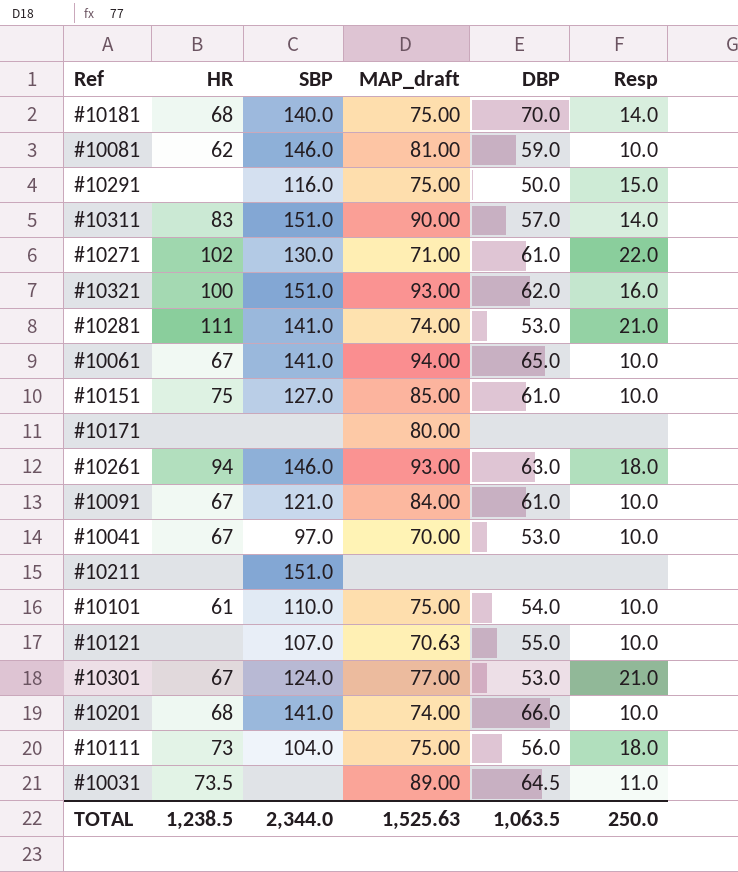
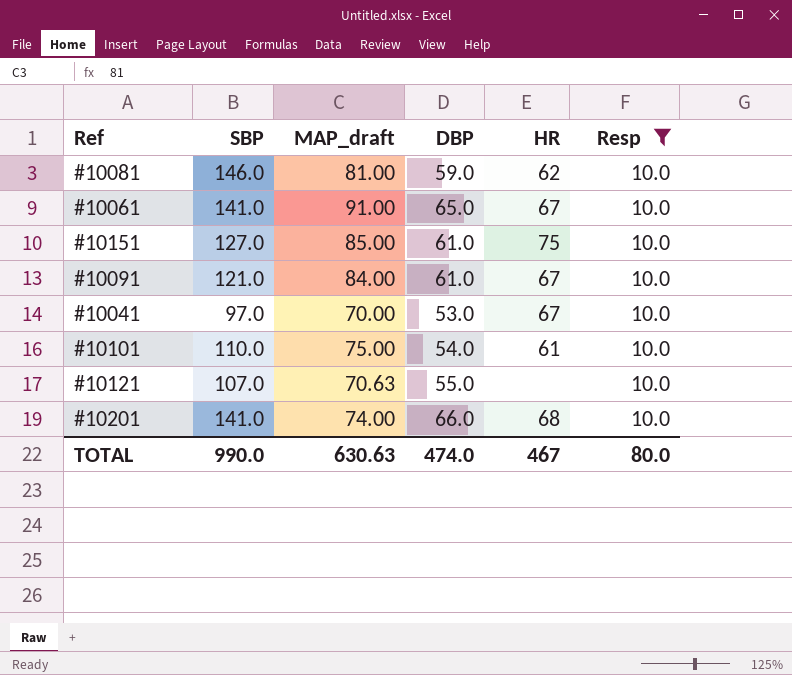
filter: none -> Resp = 10.0
column HR | position: 2 -> 5
#10061 | MAP_draft: 94.00 -> 91.00
TOTAL | SBP: 2,344.0 -> 990.0
TOTAL | MAP_draft: 1,525.63 -> 630.63
TOTAL | DBP: 1,063.5 -> 474.0
TOTAL | HR: 1,238.5 -> 467
TOTAL | Resp: 250.0 -> 80.0

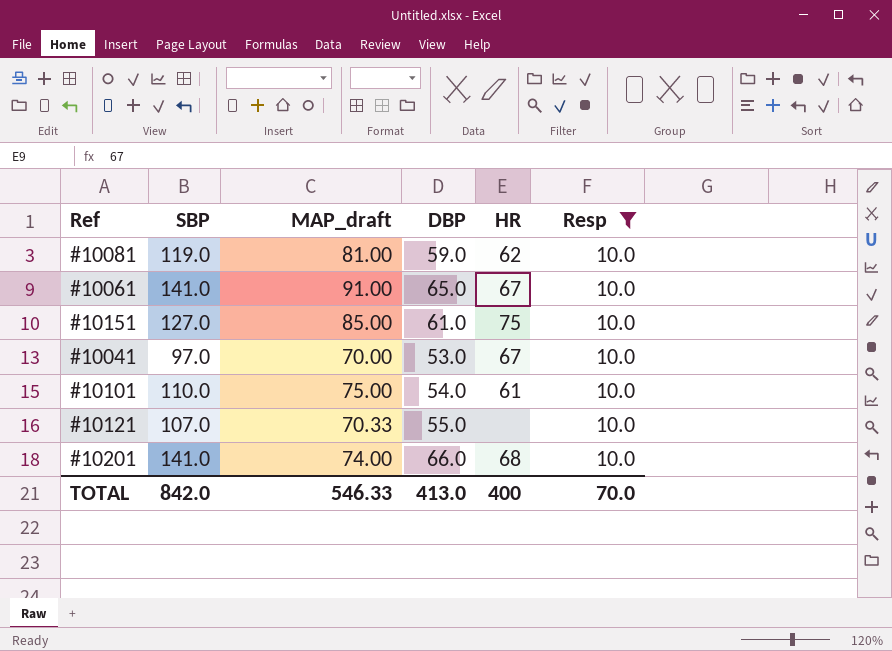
row #10091: 121.0 | 84.00 | 61.0 | 67 | 10.0 -> none
#10081 | SBP: 146.0 -> 119.0
#10121 | MAP_draft: 70.63 -> 70.33
TOTAL | SBP: 990.0 -> 842.0
TOTAL | MAP_draft: 630.63 -> 546.33
TOTAL | DBP: 474.0 -> 413.0
TOTAL | HR: 467 -> 400
TOTAL | Resp: 80.0 -> 70.0

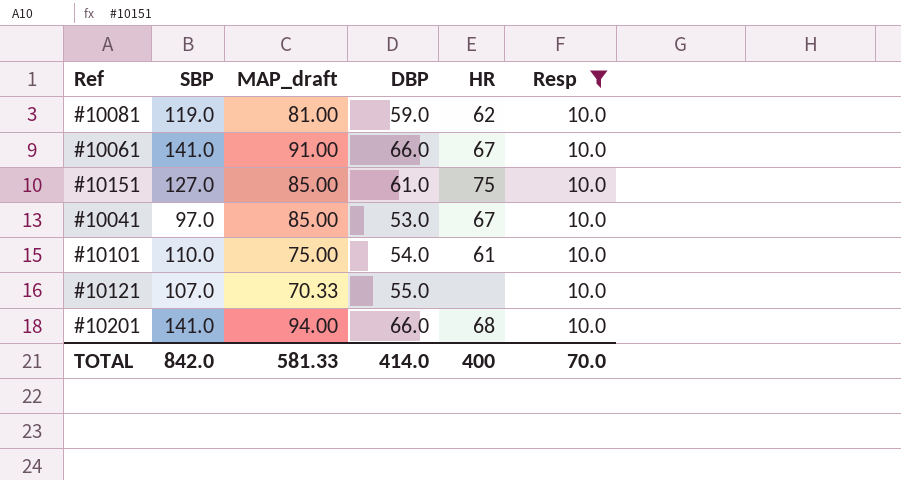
#10061 | DBP: 65.0 -> 66.0
#10041 | MAP_draft: 70.00 -> 85.00
#10201 | MAP_draft: 74.00 -> 94.00
TOTAL | MAP_draft: 546.33 -> 581.33
TOTAL | DBP: 413.0 -> 414.0

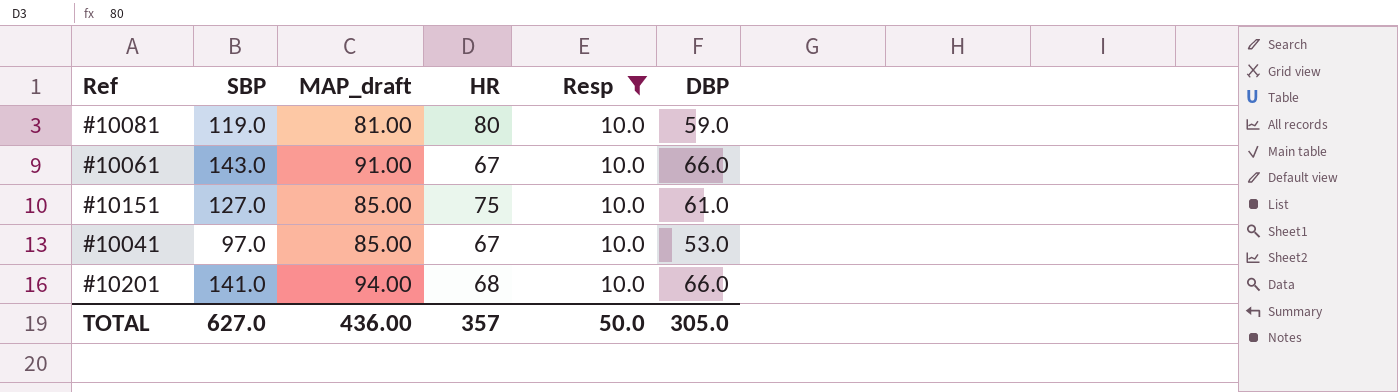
column DBP | position: 4 -> 6
row #10101: 110.0 | 75.00 | 54.0 | 61 | 10.0 -> none
row #10121: 107.0 | 70.33 | 55.0 | none | 10.0 -> none
#10081 | HR: 62 -> 80
#10061 | SBP: 141.0 -> 143.0
TOTAL | SBP: 842.0 -> 627.0
TOTAL | MAP_draft: 581.33 -> 436.00
TOTAL | HR: 400 -> 357
TOTAL | Resp: 70.0 -> 50.0
TOTAL | DBP: 414.0 -> 305.0

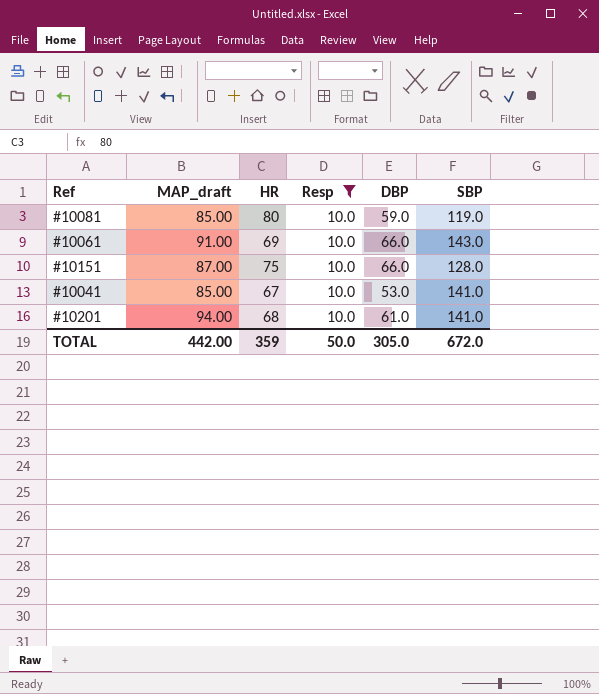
column SBP | position: 2 -> 6
#10081 | MAP_draft: 81.00 -> 85.00
#10061 | HR: 67 -> 69
#10151 | MAP_draft: 85.00 -> 87.00
#10151 | DBP: 61.0 -> 66.0
#10151 | SBP: 127.0 -> 128.0
#10041 | SBP: 97.0 -> 141.0
#10201 | DBP: 66.0 -> 61.0
TOTAL | MAP_draft: 436.00 -> 442.00
TOTAL | HR: 357 -> 359
TOTAL | SBP: 627.0 -> 672.0

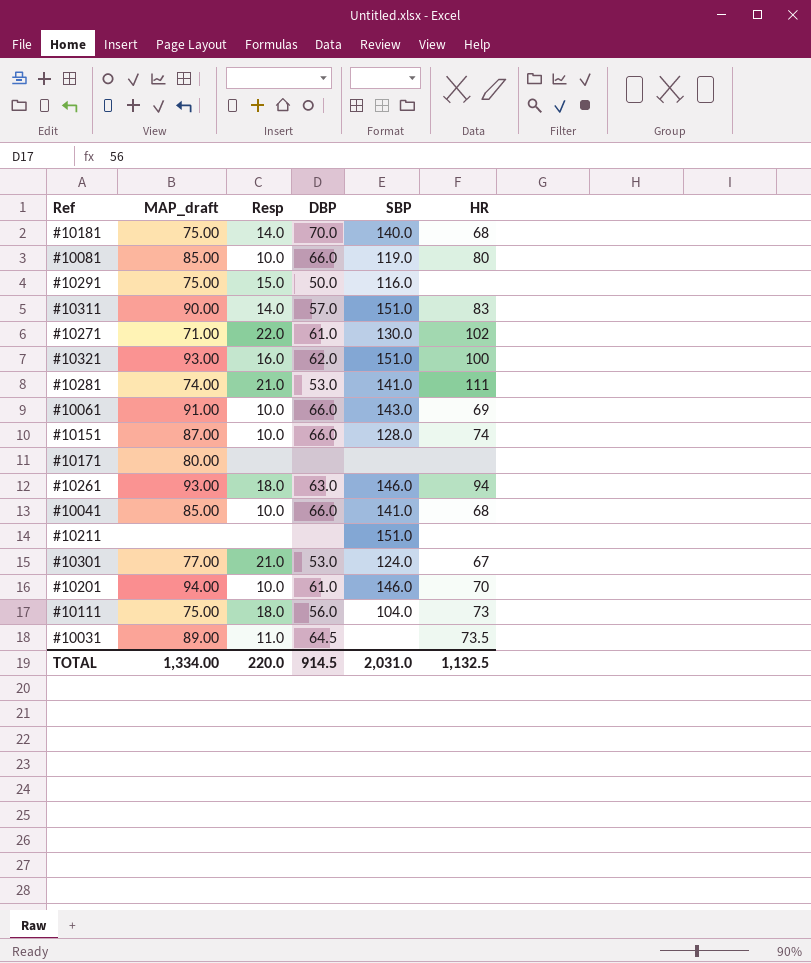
filter: Resp = 10.0 -> none
column HR | position: 3 -> 6
#10081 | DBP: 59.0 -> 66.0
#10151 | HR: 75 -> 74
#10041 | DBP: 53.0 -> 66.0
#10041 | HR: 67 -> 68
#10201 | SBP: 141.0 -> 146.0
#10201 | HR: 68 -> 70
TOTAL | MAP_draft: 442.00 -> 1,334.00
TOTAL | Resp: 50.0 -> 220.0
TOTAL | DBP: 305.0 -> 914.5
TOTAL | SBP: 672.0 -> 2,031.0
TOTAL | HR: 359 -> 1,132.5

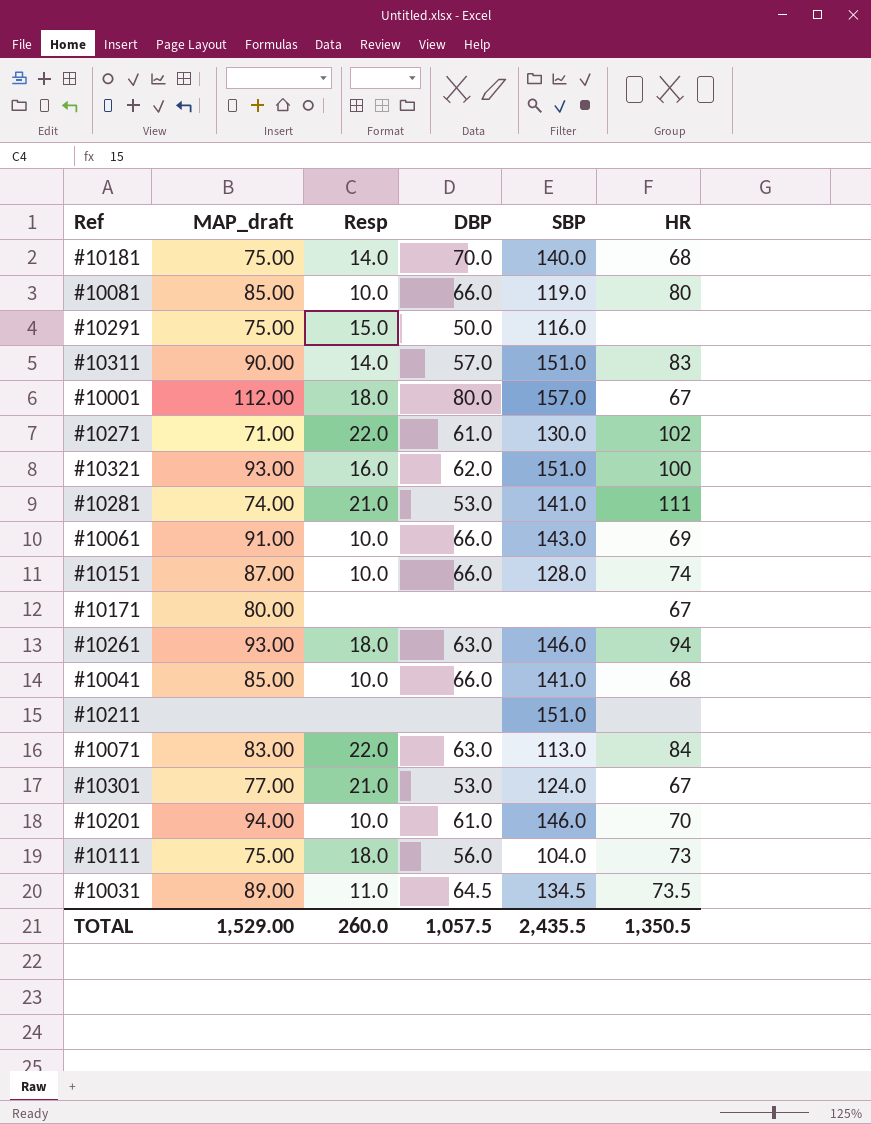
row #10001: none -> 112.00 | 18.0 | 80.0 | 157.0 | 67
#10171 | HR: none -> 67
row #10071: none -> 83.00 | 22.0 | 63.0 | 113.0 | 84
#10031 | SBP: none -> 134.5
TOTAL | MAP_draft: 1,334.00 -> 1,529.00
TOTAL | Resp: 220.0 -> 260.0
TOTAL | DBP: 914.5 -> 1,057.5
TOTAL | SBP: 2,031.0 -> 2,435.5
TOTAL | HR: 1,132.5 -> 1,350.5

